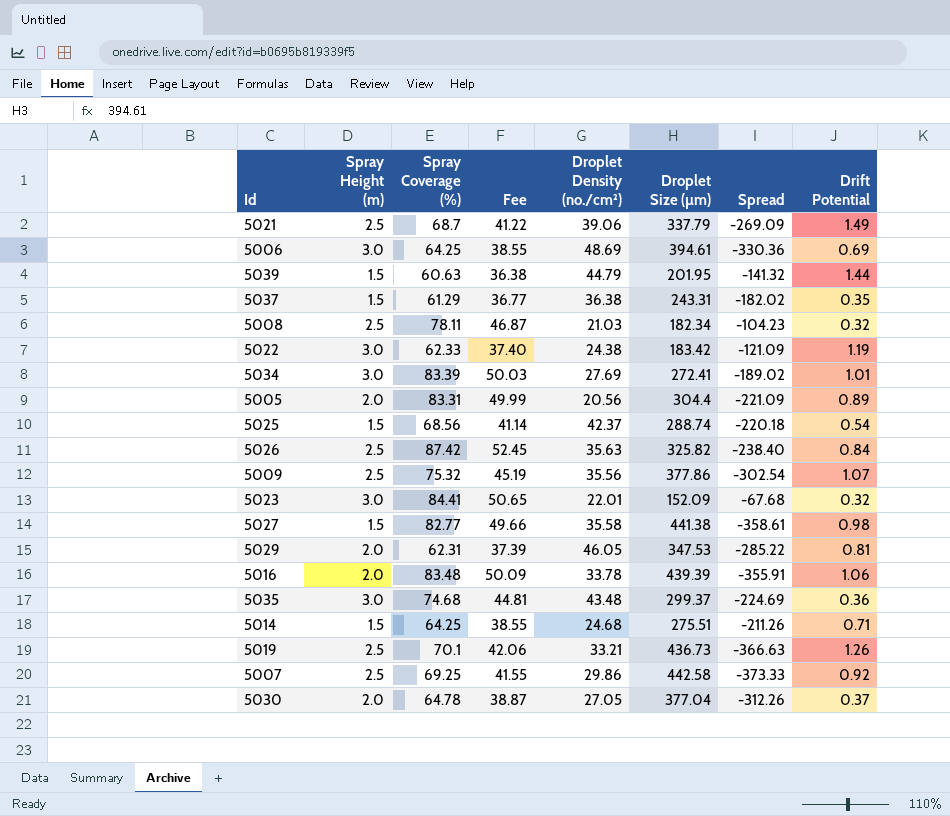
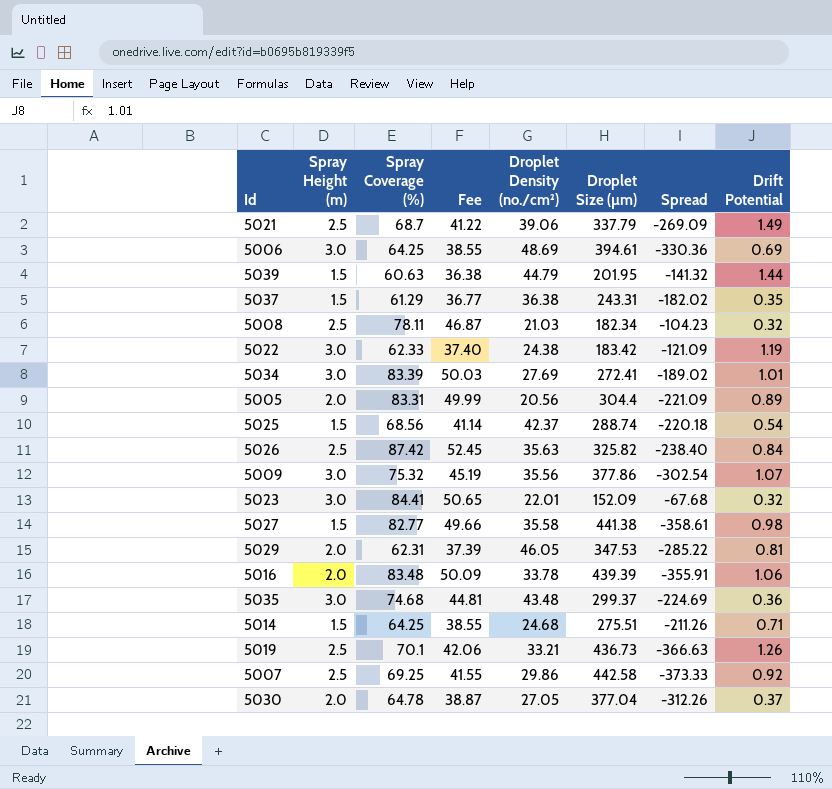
5009 | Spray Height (m): 2.5 -> 3.0

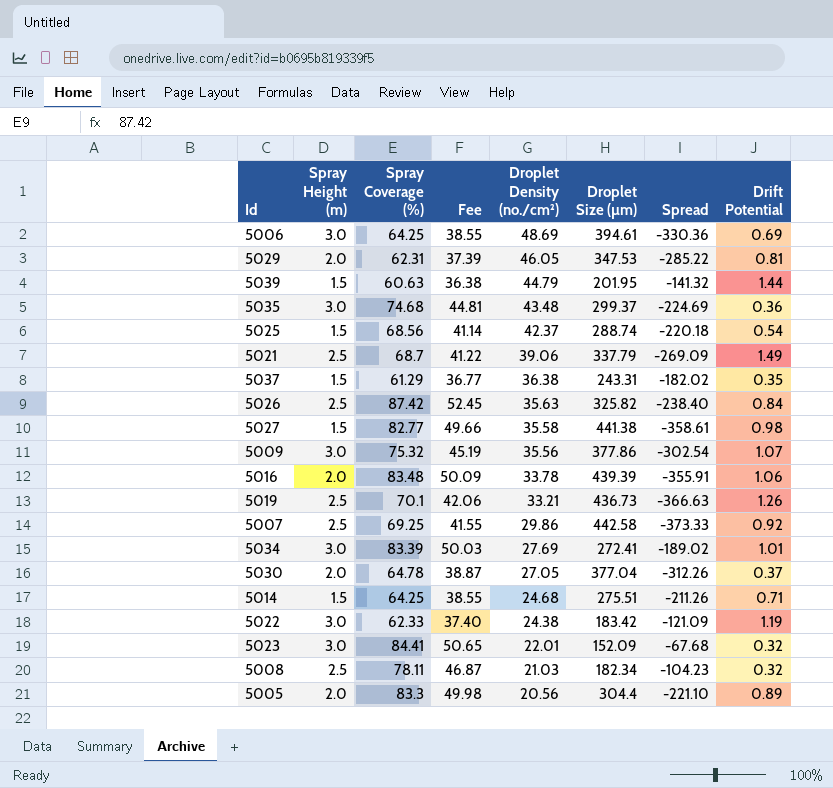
row order: none -> Droplet Density (no./cm²) descending
5005 | Spray Coverage (%): 83.31 -> 83.3
5005 | Fee: 49.99 -> 49.98
5005 | Spread: -221.09 -> -221.10

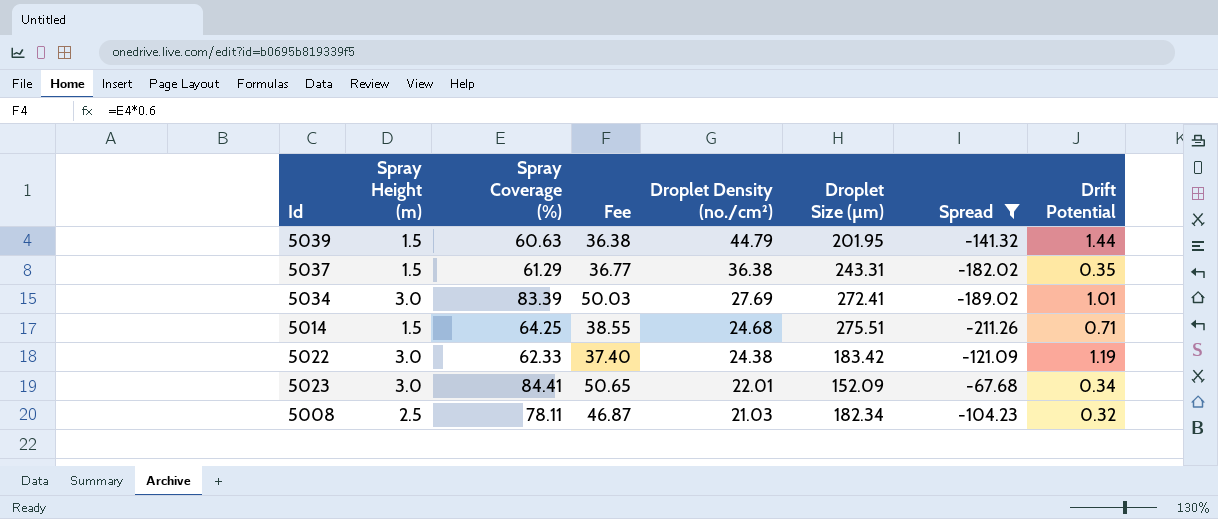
filter: none -> Spread >= -211.26
5023 | Drift Potential: 0.32 -> 0.34

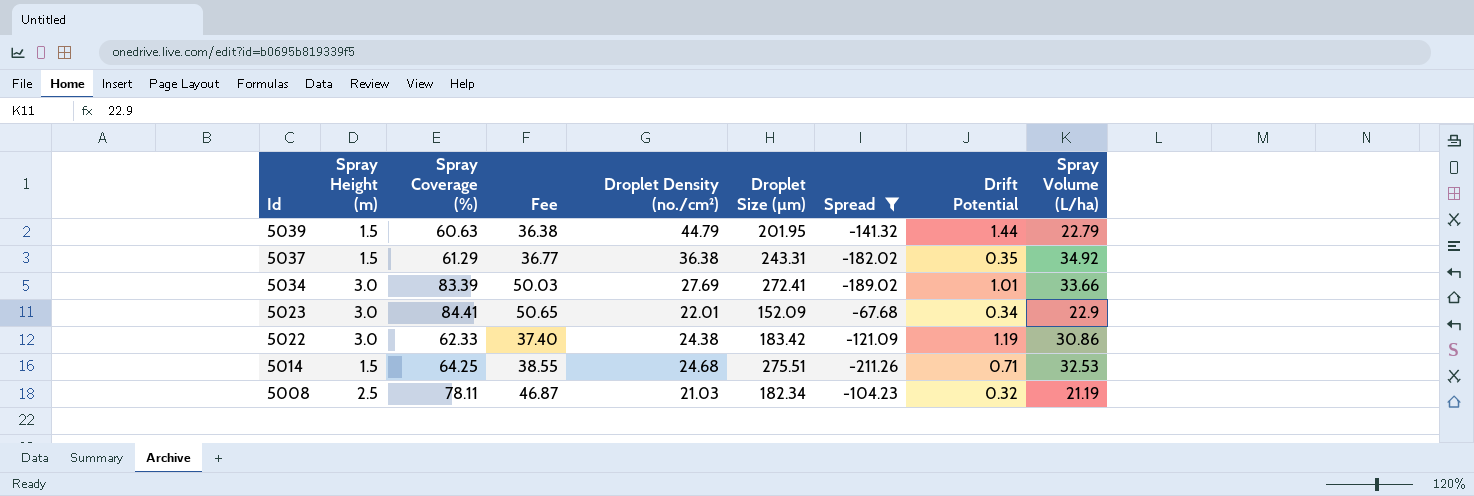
row order: Droplet Density (no./cm²) descending -> Id descending
column Spray Volume (L/ha) | position: none -> 9

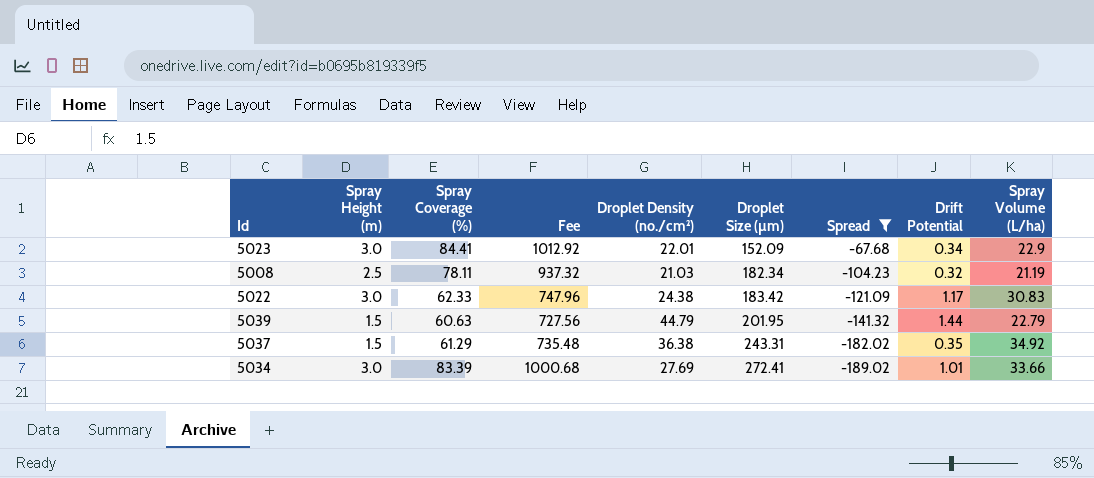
row order: Id descending -> Droplet Size (µm) ascending
column Fee | formula: [Spray Coverage (%)] * 0.6 -> [Spray Coverage (%)] * 12
row 5014: 1.5 | 64.25 | 38.55 | 24.68 | 275.51 | -211.26 | 0.71 | 32.53 -> none
5022 | Drift Potential: 1.19 -> 1.17
5022 | Spray Volume (L/ha): 30.86 -> 30.83

